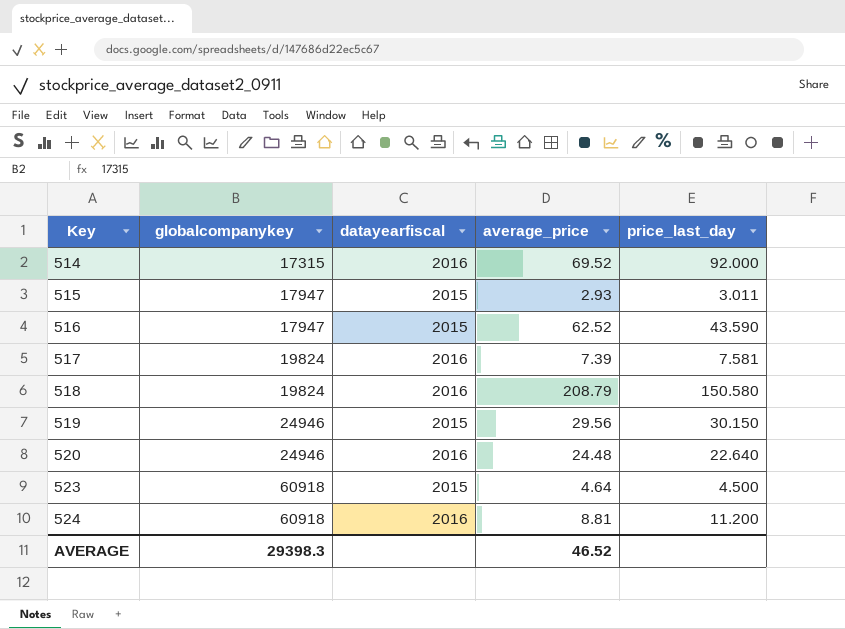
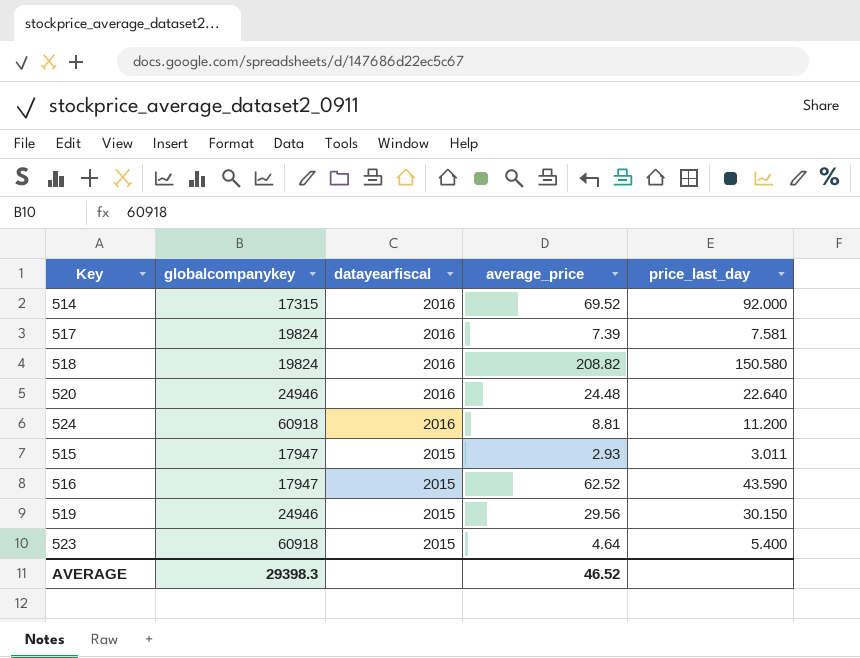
row order: Key ascending -> datayearfiscal descending
518 | average_price: 208.79 -> 208.82
523 | price_last_day: 4.500 -> 5.400

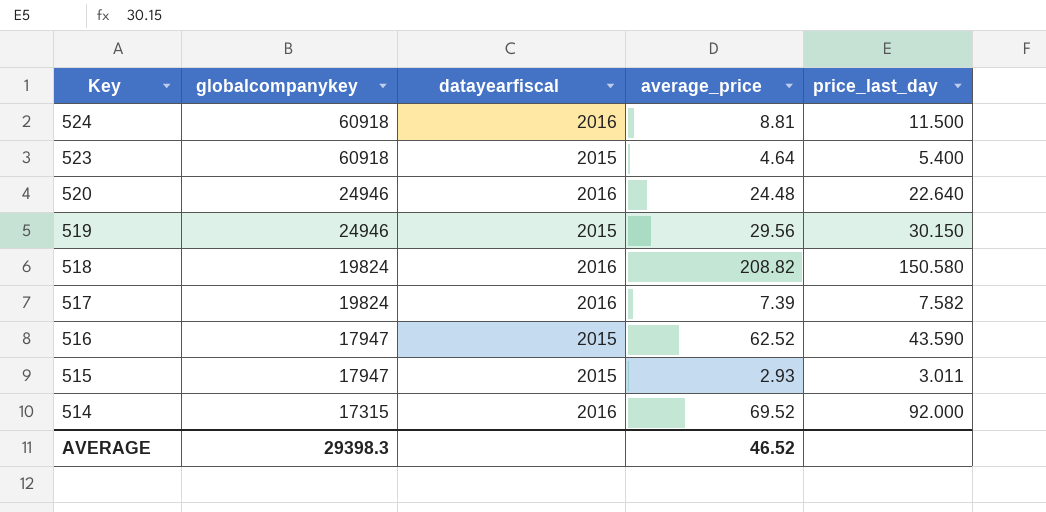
row order: datayearfiscal descending -> Key descending
524 | price_last_day: 11.200 -> 11.500
517 | price_last_day: 7.581 -> 7.582

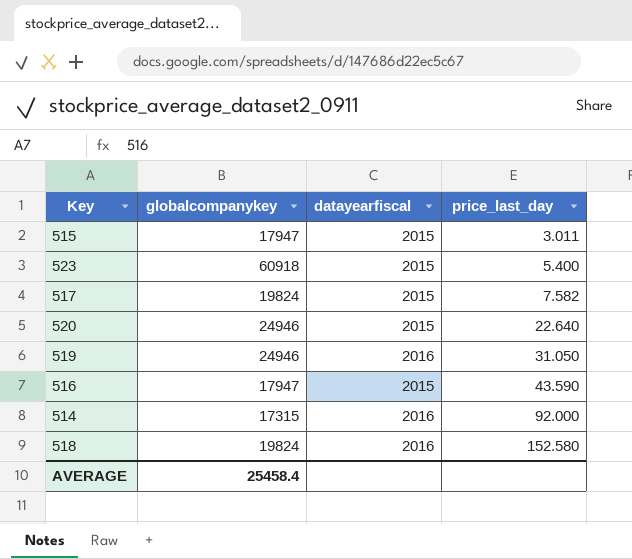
row order: Key descending -> price_last_day ascending
column average_price | position: 4 -> none
row 524: 60918 | 2016 | 8.81 | 11.500 -> none
517 | datayearfiscal: 2016 -> 2015
520 | datayearfiscal: 2016 -> 2015
519 | datayearfiscal: 2015 -> 2016
519 | price_last_day: 30.150 -> 31.050
518 | price_last_day: 150.580 -> 152.580
AVERAGE | globalcompanykey: 29398.3 -> 25458.4

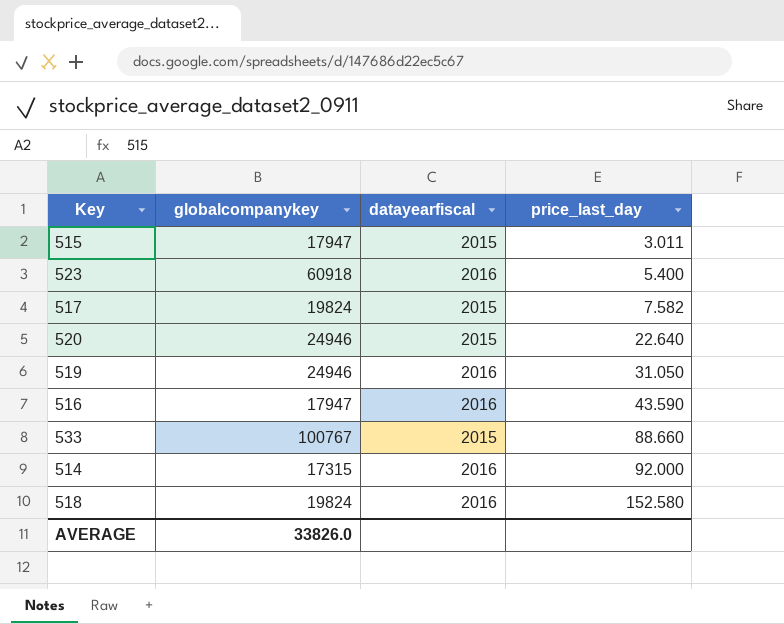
523 | datayearfiscal: 2015 -> 2016
516 | datayearfiscal: 2015 -> 2016
row 533: none -> 100767 | 2015 | 88.660
AVERAGE | globalcompanykey: 25458.4 -> 33826.0

